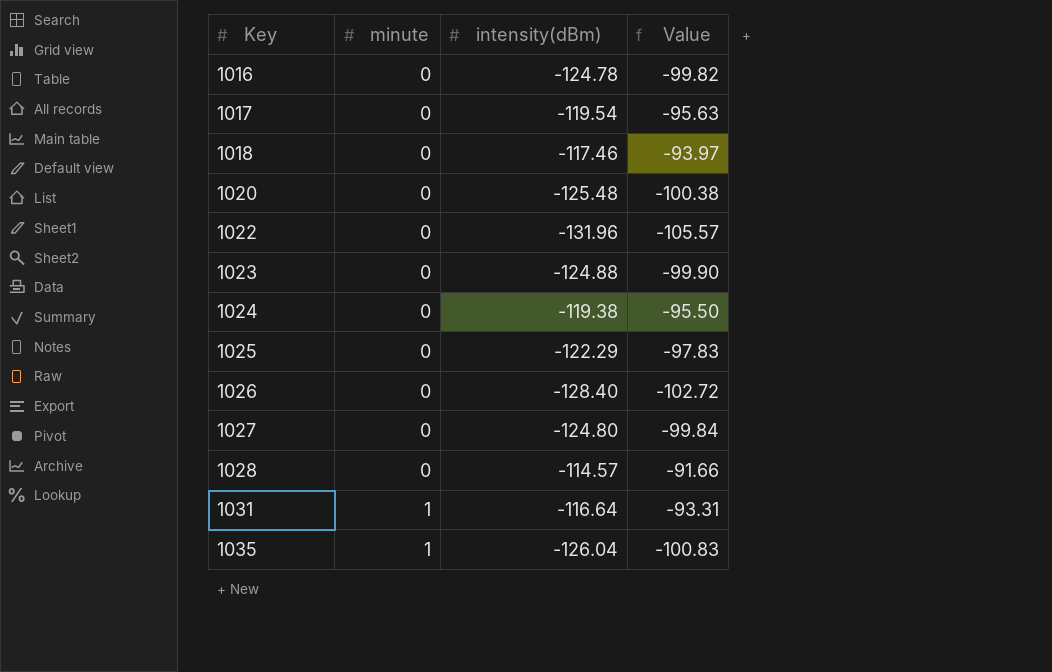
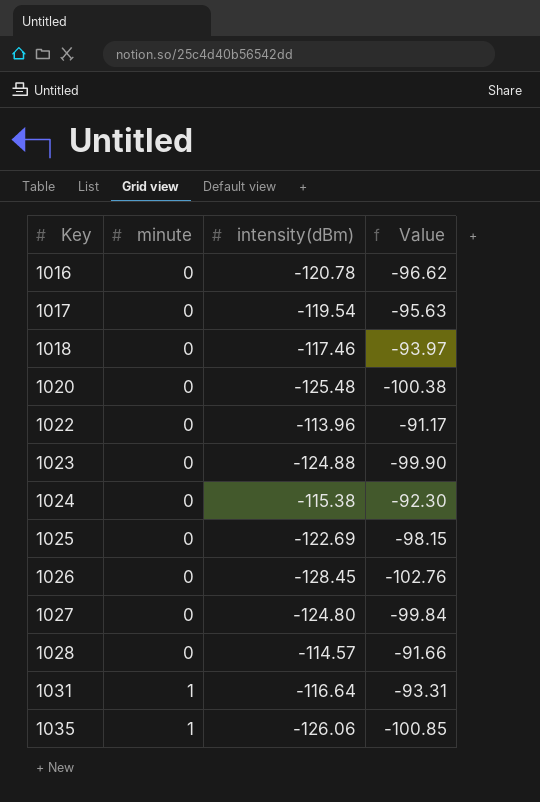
1016 | intensity(dBm): -124.78 -> -120.78
1016 | Value: -99.82 -> -96.62
1022 | intensity(dBm): -131.96 -> -113.96
1022 | Value: -105.57 -> -91.17
1024 | intensity(dBm): -119.38 -> -115.38
1024 | Value: -95.50 -> -92.30
1025 | intensity(dBm): -122.29 -> -122.69
1025 | Value: -97.83 -> -98.15
1026 | intensity(dBm): -128.40 -> -128.45
1026 | Value: -102.72 -> -102.76
1035 | intensity(dBm): -126.04 -> -126.06
1035 | Value: -100.83 -> -100.85

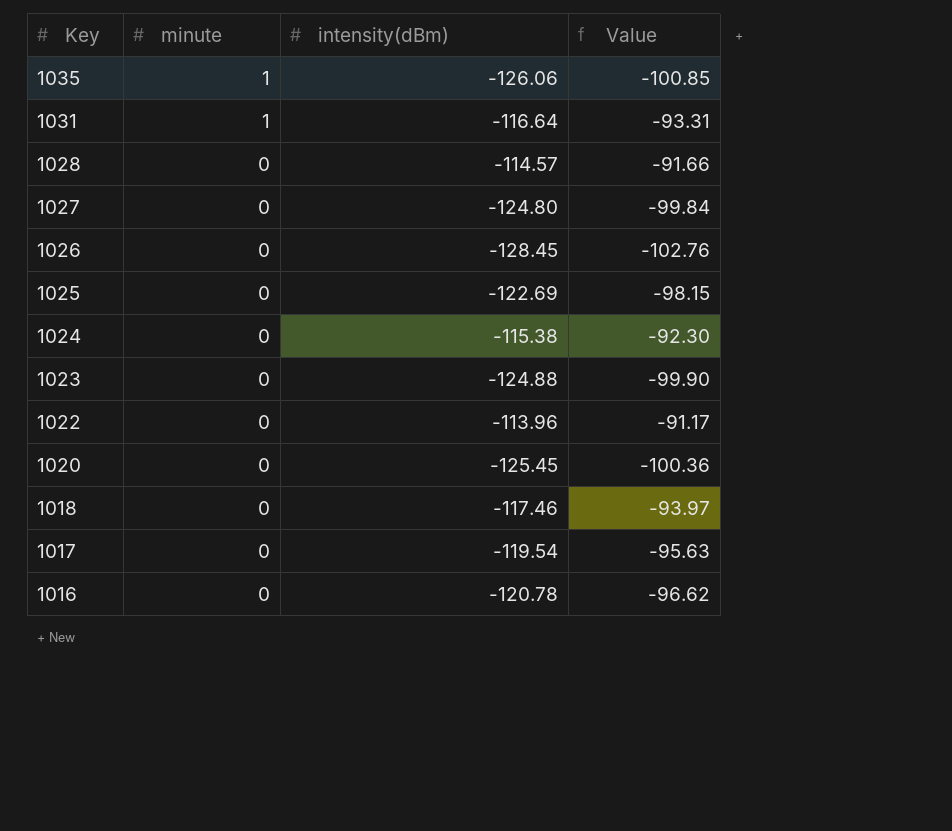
row order: Key ascending -> Key descending
1020 | intensity(dBm): -125.48 -> -125.45
1020 | Value: -100.38 -> -100.36

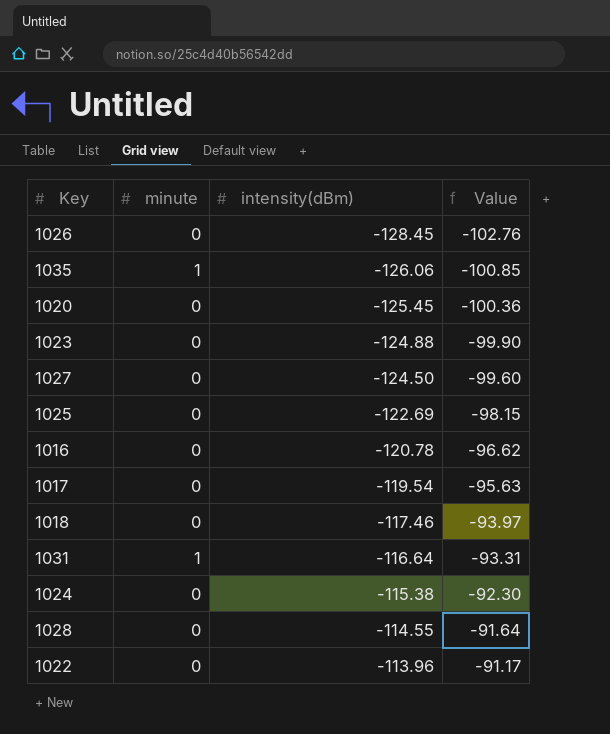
row order: Key descending -> intensity(dBm) ascending
1027 | intensity(dBm): -124.80 -> -124.50
1027 | Value: -99.84 -> -99.60
1028 | intensity(dBm): -114.57 -> -114.55
1028 | Value: -91.66 -> -91.64

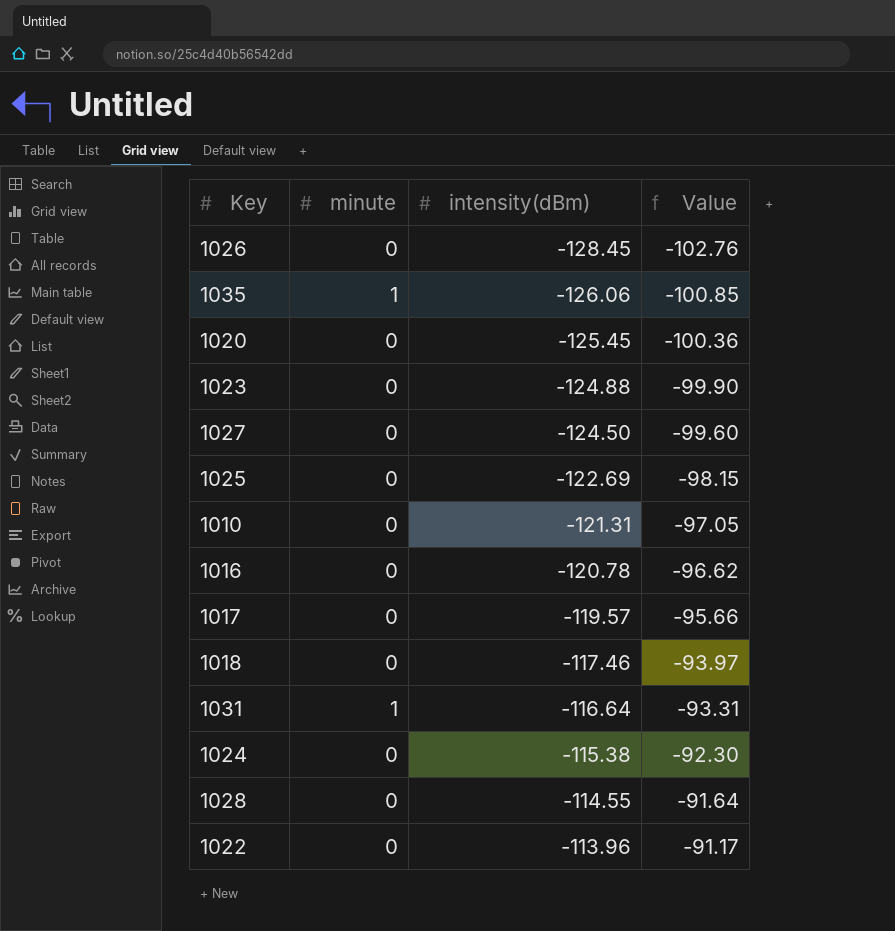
row 1010: none -> 0 | -121.31 | -97.05
1017 | intensity(dBm): -119.54 -> -119.57
1017 | Value: -95.63 -> -95.66

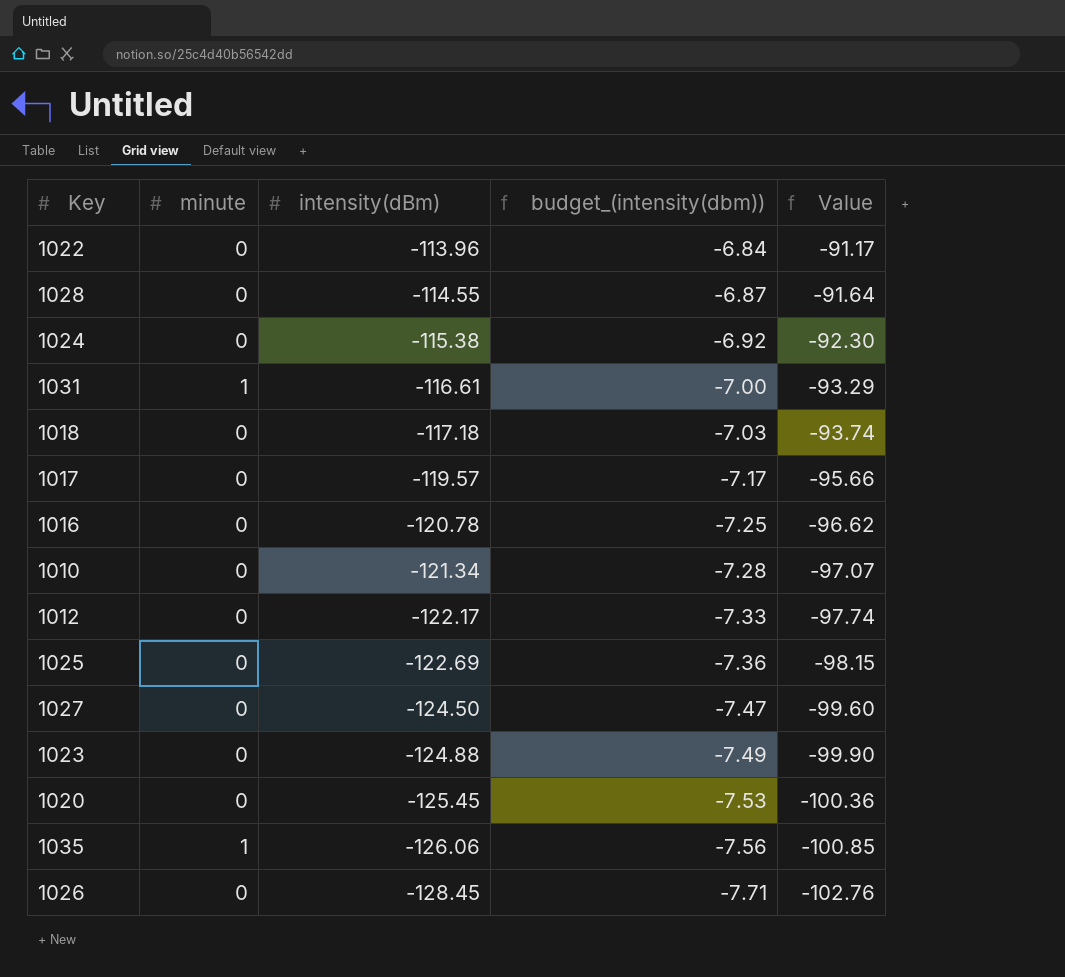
row order: intensity(dBm) ascending -> intensity(dBm) descending
column budget_(intensity(dbm)) | formula: none -> [intensity(dBm)] * 0.06
1031 | intensity(dBm): -116.64 -> -116.61
1031 | Value: -93.31 -> -93.29
1018 | intensity(dBm): -117.46 -> -117.18
1018 | Value: -93.97 -> -93.74
1010 | intensity(dBm): -121.31 -> -121.34
1010 | Value: -97.05 -> -97.07
row 1012: none -> 0 | -122.17 | -7.33 | -97.74

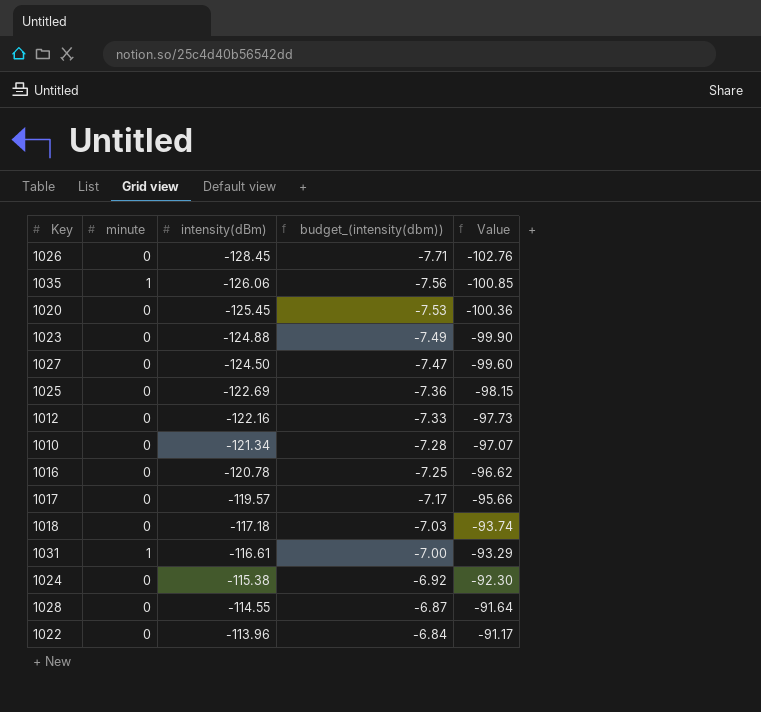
row order: intensity(dBm) descending -> intensity(dBm) ascending
1012 | intensity(dBm): -122.17 -> -122.16
1012 | Value: -97.74 -> -97.73

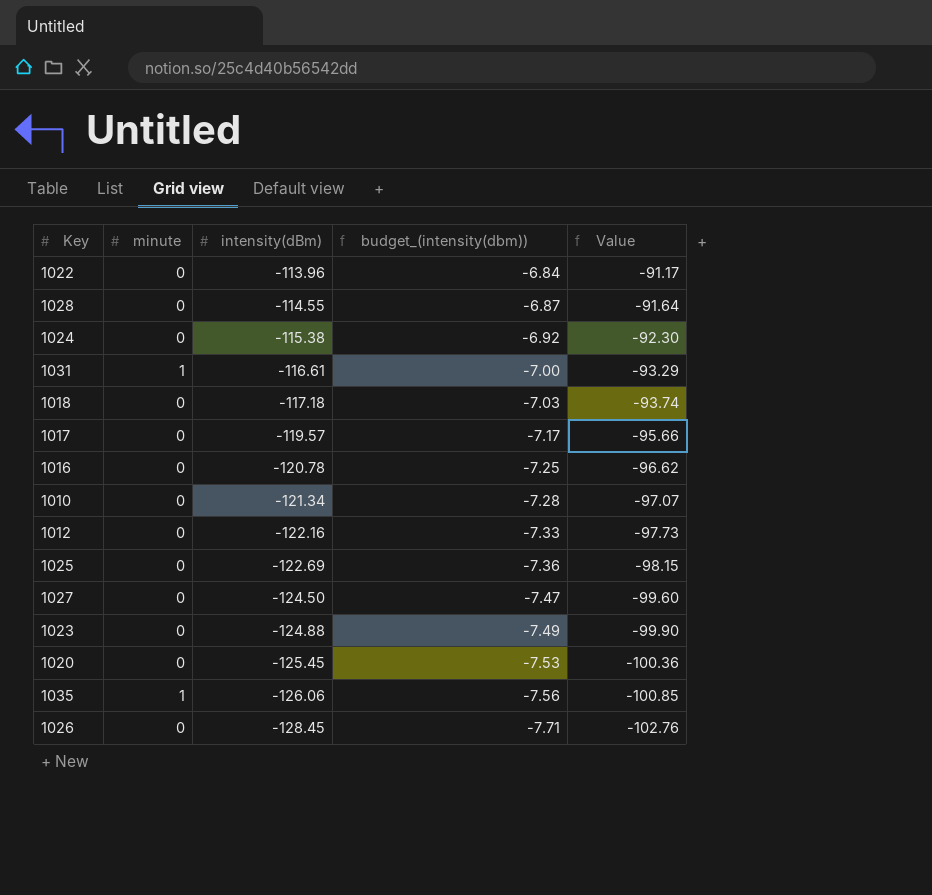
row order: intensity(dBm) ascending -> intensity(dBm) descending

